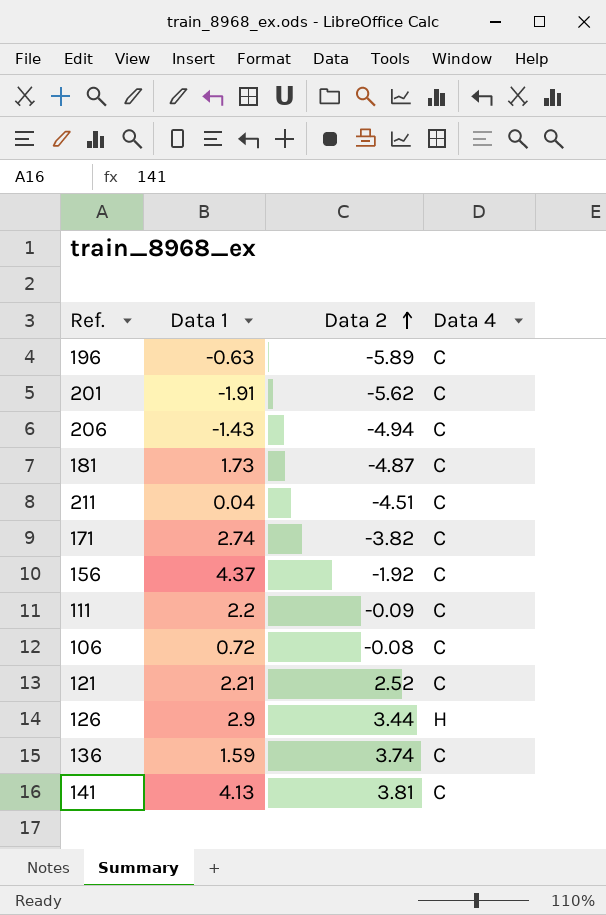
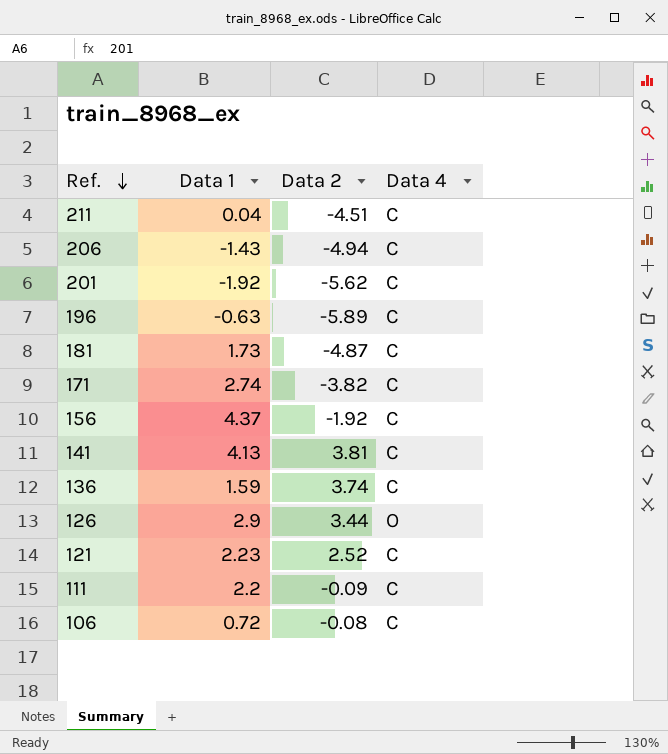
row order: Data 2 ascending -> Ref. descending
201 | Data 1: -1.91 -> -1.92
126 | Data 4: H -> O
121 | Data 1: 2.21 -> 2.23

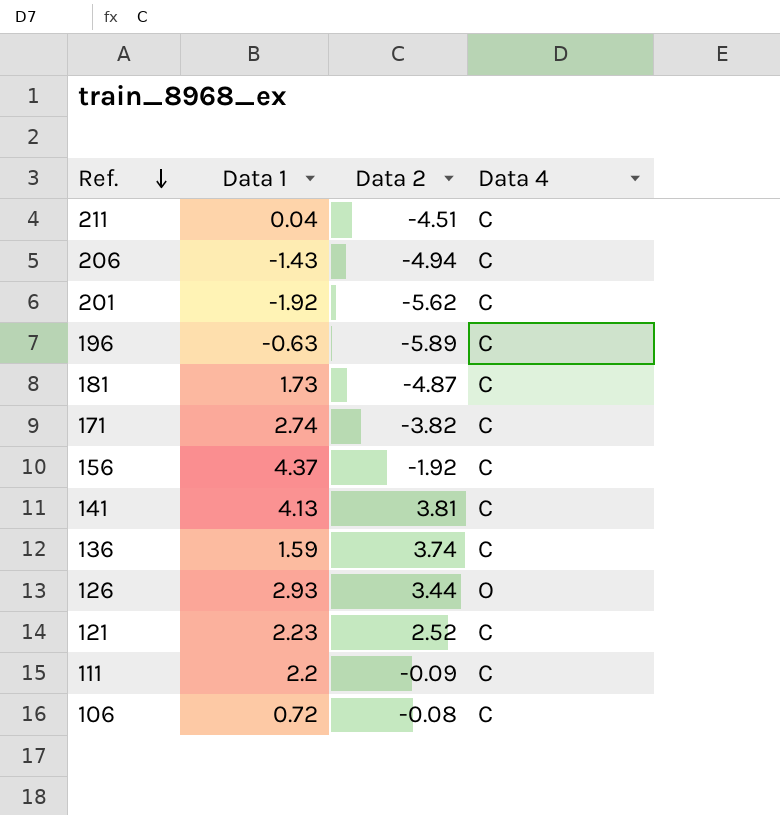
126 | Data 1: 2.9 -> 2.93

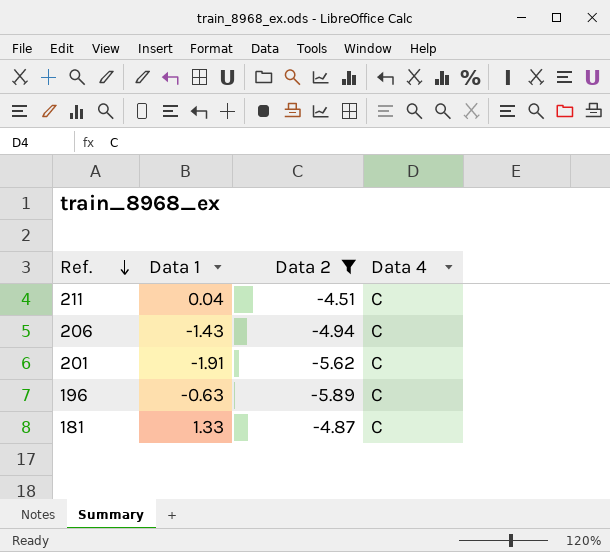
filter: none -> Data 2 <= -4.51
201 | Data 1: -1.92 -> -1.91
181 | Data 1: 1.73 -> 1.33

